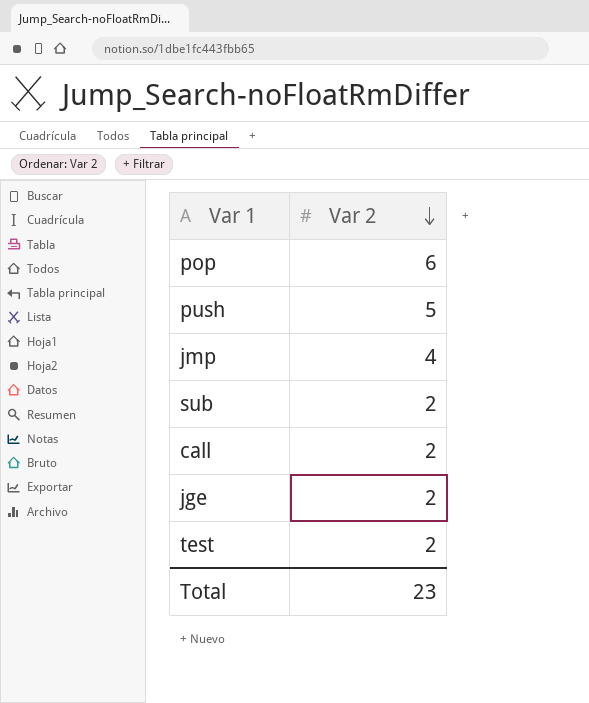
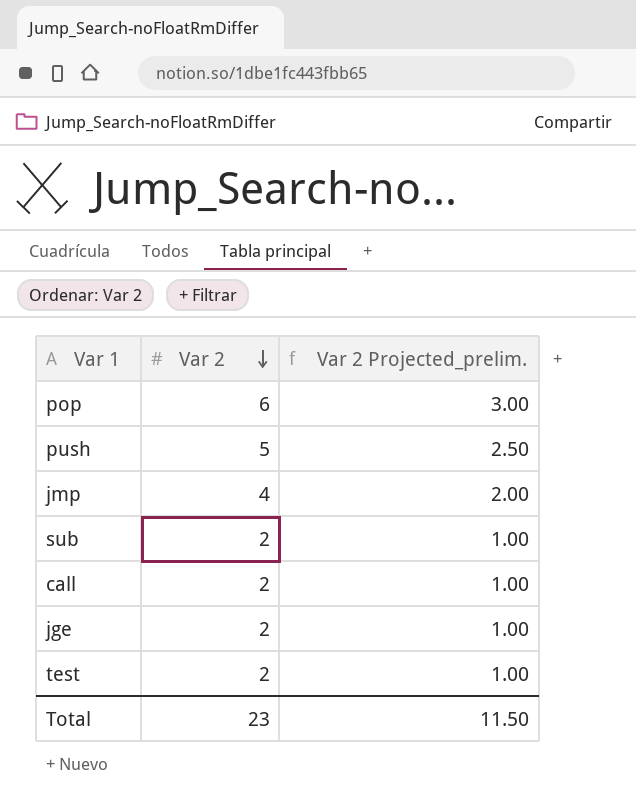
column Var 2 Projected_prelim. | formula: none -> [Var 2] * 0.5

